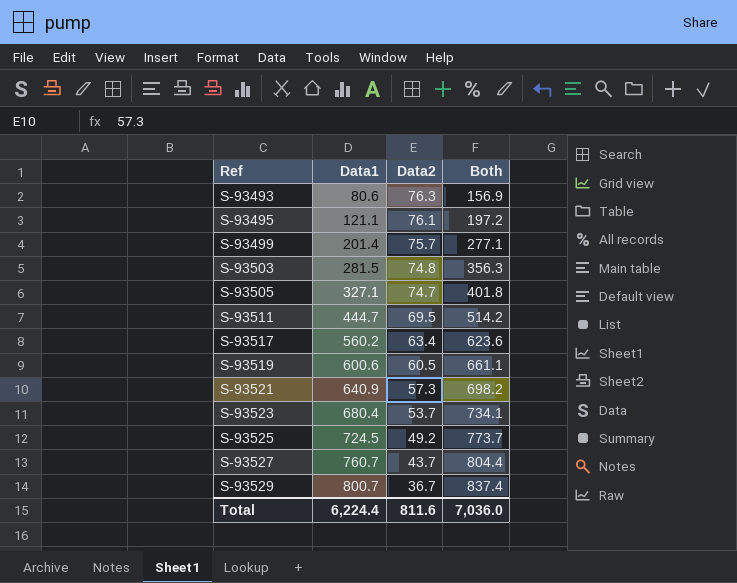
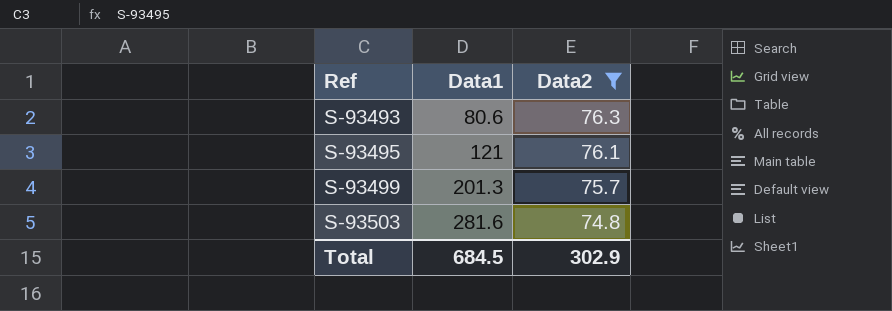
filter: none -> Data2 >= 74.8
column Both | formula: [Data1] + [Data2] -> none
S-93495 | Data1: 121.1 -> 121
S-93499 | Data1: 201.4 -> 201.3
S-93503 | Data1: 281.5 -> 281.6
Total | Data1: 6,224.4 -> 684.5
Total | Data2: 811.6 -> 302.9

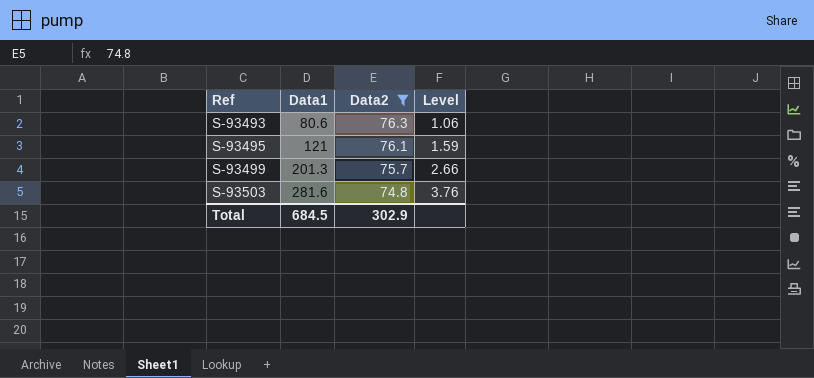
column Level | formula: none -> [Data1] / [Data2]

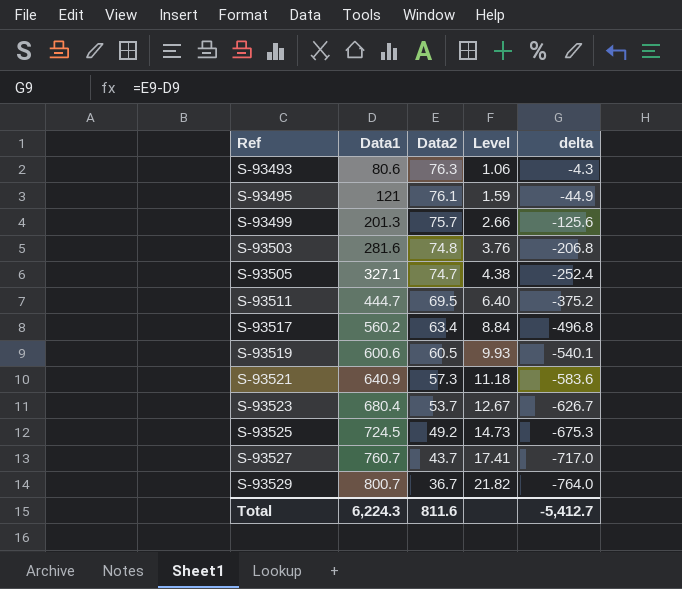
filter: Data2 >= 74.8 -> none
column delta | formula: none -> [Data2] - [Data1]
Total | Data1: 684.5 -> 6,224.3
Total | Data2: 302.9 -> 811.6

